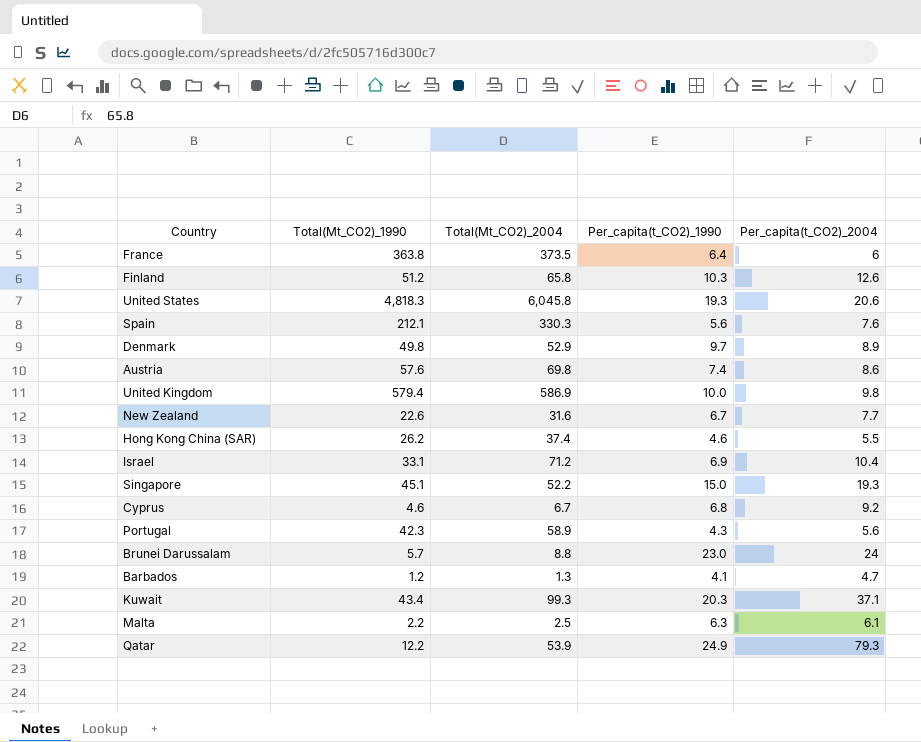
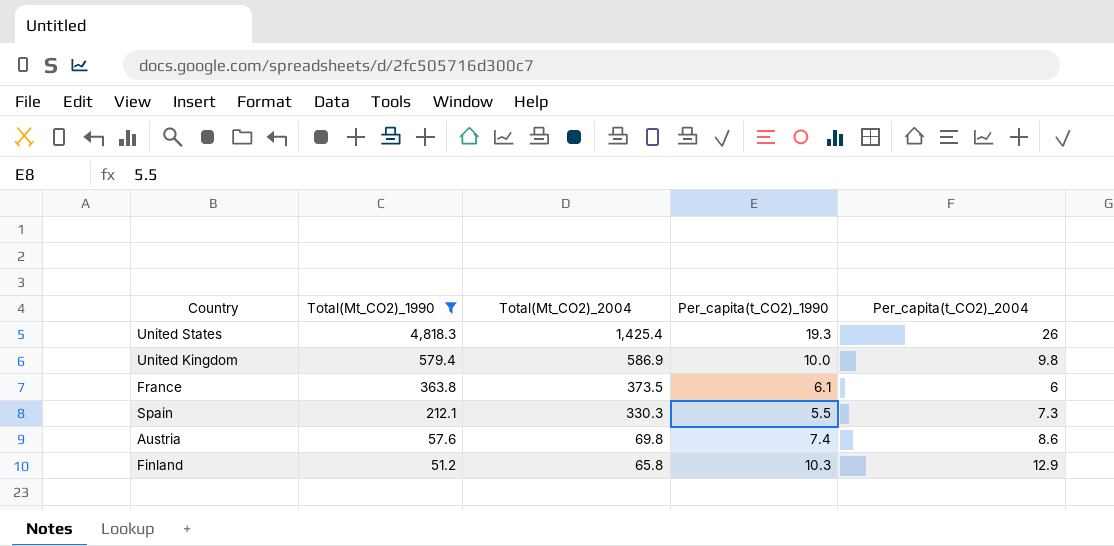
filter: none -> Total(Mt_CO2)_1990 >= 51.2
row order: none -> Total(Mt_CO2)_1990 descending
United States | Total(Mt_CO2)_2004: 6,045.8 -> 1,425.4
United States | Per_capita(t_CO2)_2004: 20.6 -> 26
France | Per_capita(t_CO2)_1990: 6.4 -> 6.1
Spain | Per_capita(t_CO2)_1990: 5.6 -> 5.5
Spain | Per_capita(t_CO2)_2004: 7.6 -> 7.3
Finland | Per_capita(t_CO2)_2004: 12.6 -> 12.9

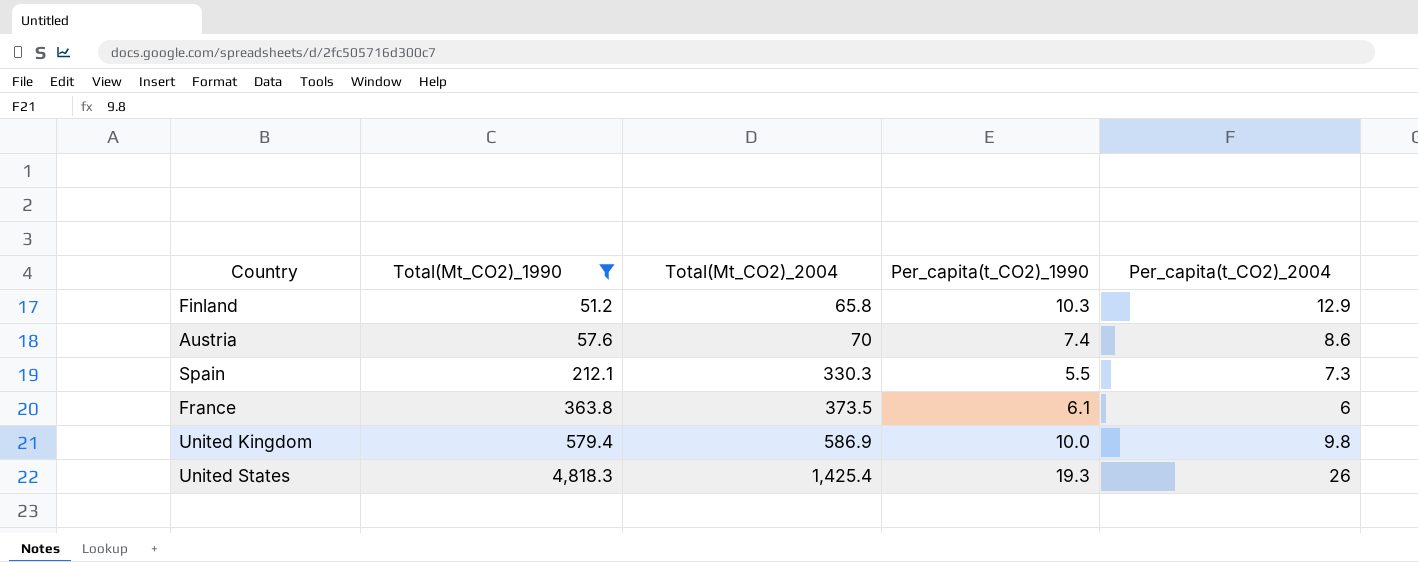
row order: Total(Mt_CO2)_1990 descending -> Total(Mt_CO2)_1990 ascending
Austria | Total(Mt_CO2)_2004: 69.8 -> 70

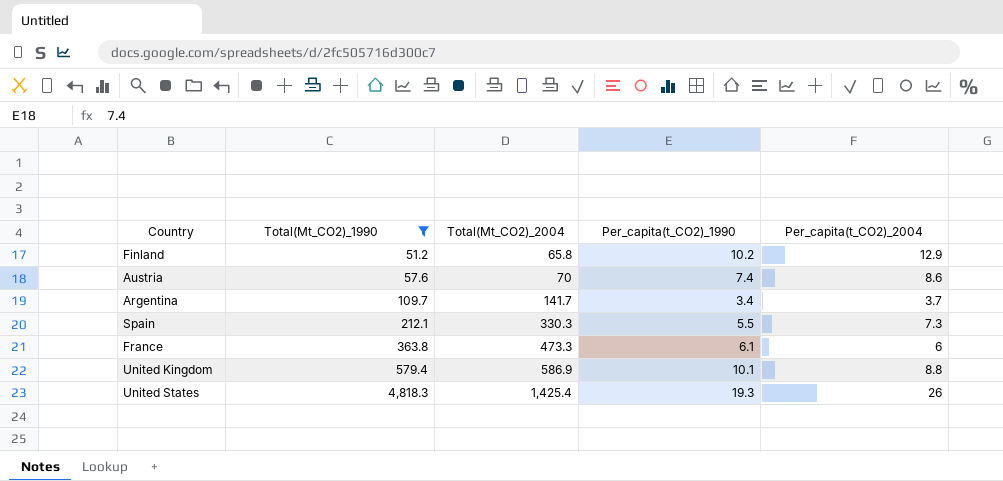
Finland | Per_capita(t_CO2)_1990: 10.3 -> 10.2
row Argentina: none -> 109.7 | 141.7 | 3.4 | 3.7
France | Total(Mt_CO2)_2004: 373.5 -> 473.3
United Kingdom | Per_capita(t_CO2)_1990: 10.0 -> 10.1
United Kingdom | Per_capita(t_CO2)_2004: 9.8 -> 8.8

